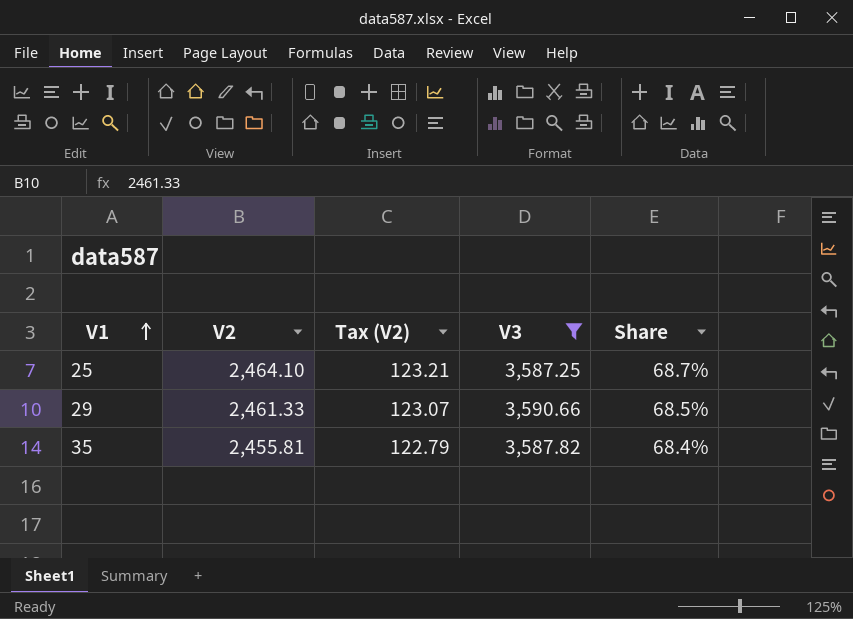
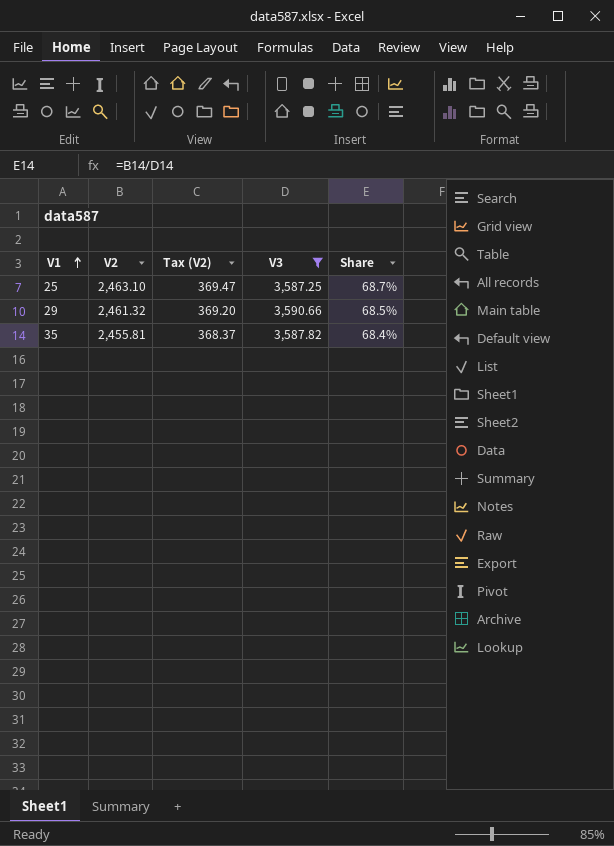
column Tax (V2) | formula: [V2] * 0.05 -> [V2] * 0.15
25 | V2: 2,464.10 -> 2,463.10
29 | V2: 2,461.33 -> 2,461.32

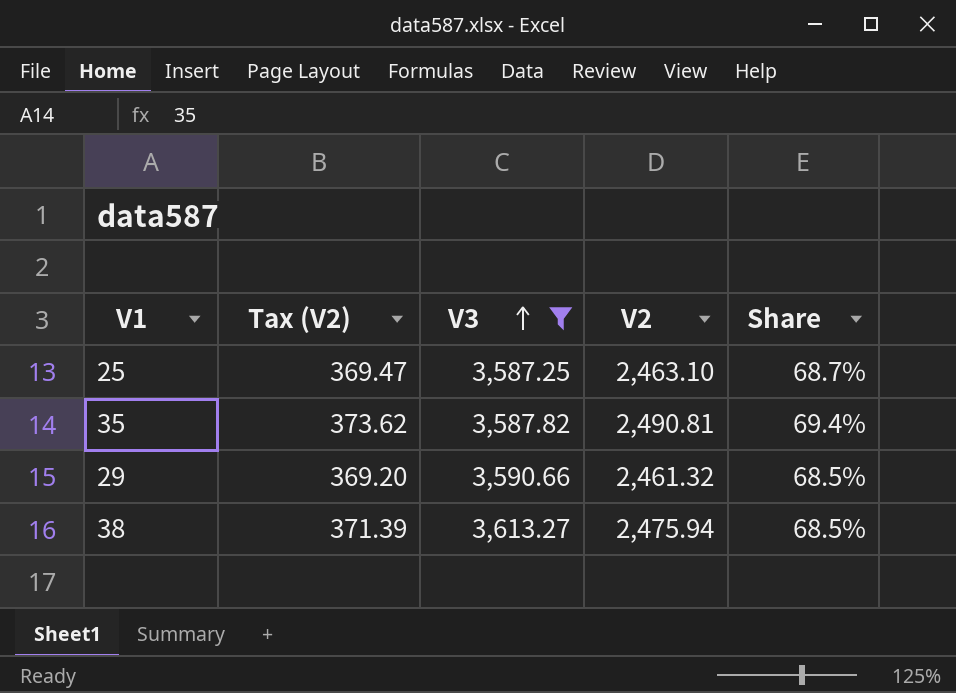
row order: V1 ascending -> V3 ascending
column V2 | position: 2 -> 4
35 | Tax (V2): 368.37 -> 373.62
35 | V2: 2,455.81 -> 2,490.81
35 | Share: 68.4% -> 69.4%
row 38: none -> 371.39 | 3,613.27 | 2,475.94 | 68.5%

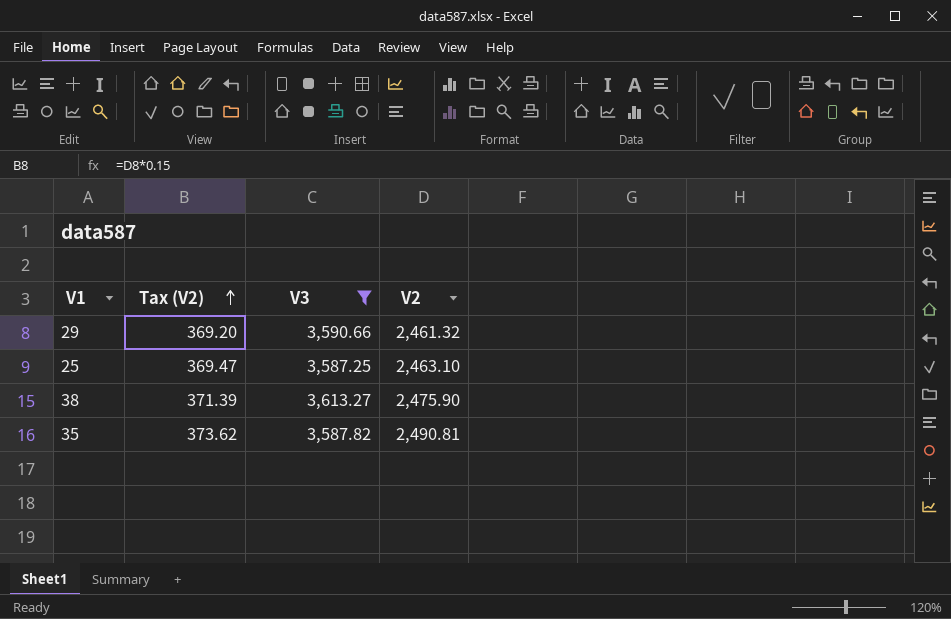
row order: V3 ascending -> Tax (V2) ascending
column Share | formula: [V2] / [V3] -> none
38 | V2: 2,475.94 -> 2,475.90

